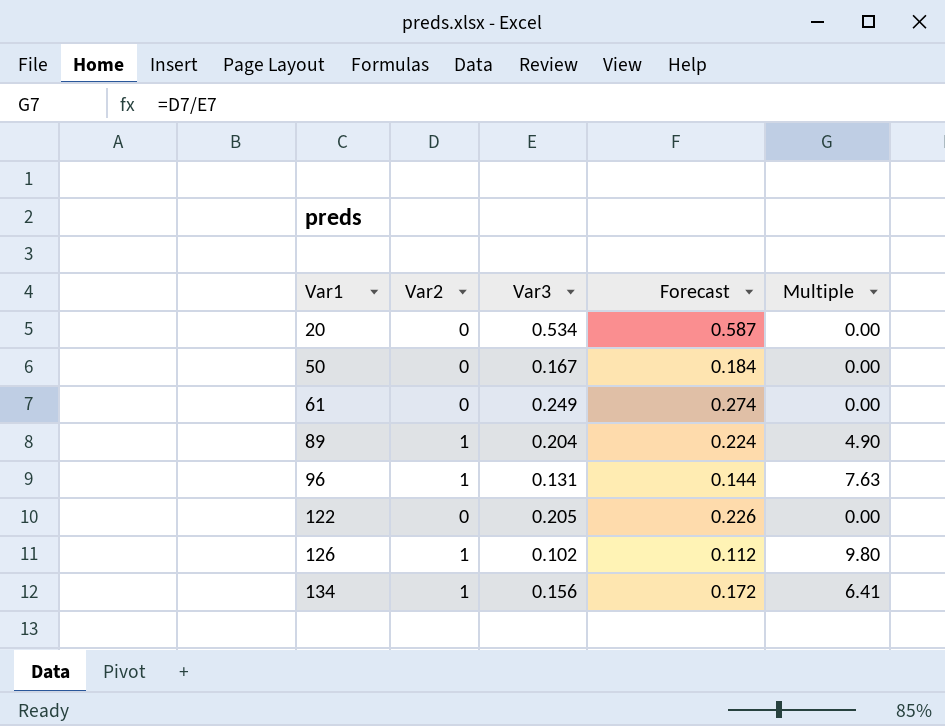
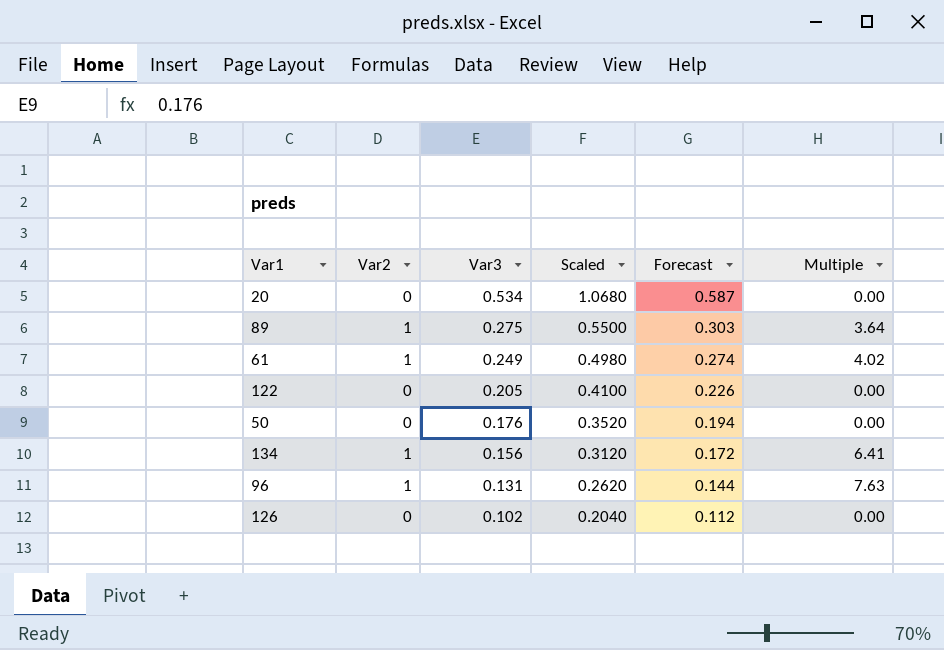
row order: Var1 ascending -> Var3 descending
column Scaled | formula: none -> [Var3] * 2
89 | Var3: 0.204 -> 0.275
89 | Forecast: 0.224 -> 0.303
89 | Multiple: 4.90 -> 3.64
61 | Var2: 0 -> 1
61 | Multiple: 0.00 -> 4.02
50 | Var3: 0.167 -> 0.176
50 | Forecast: 0.184 -> 0.194
126 | Var2: 1 -> 0
126 | Multiple: 9.80 -> 0.00

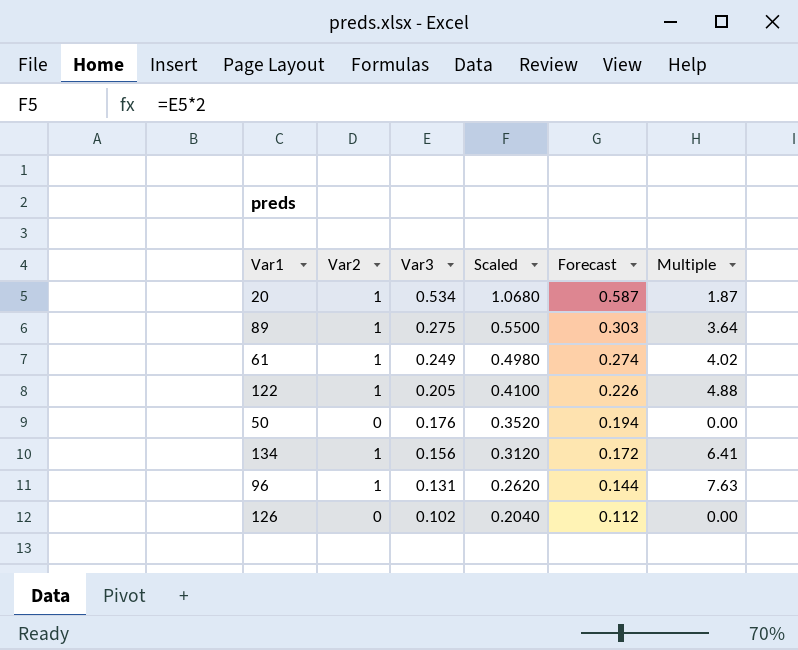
20 | Var2: 0 -> 1
20 | Multiple: 0.00 -> 1.87
122 | Var2: 0 -> 1
122 | Multiple: 0.00 -> 4.88

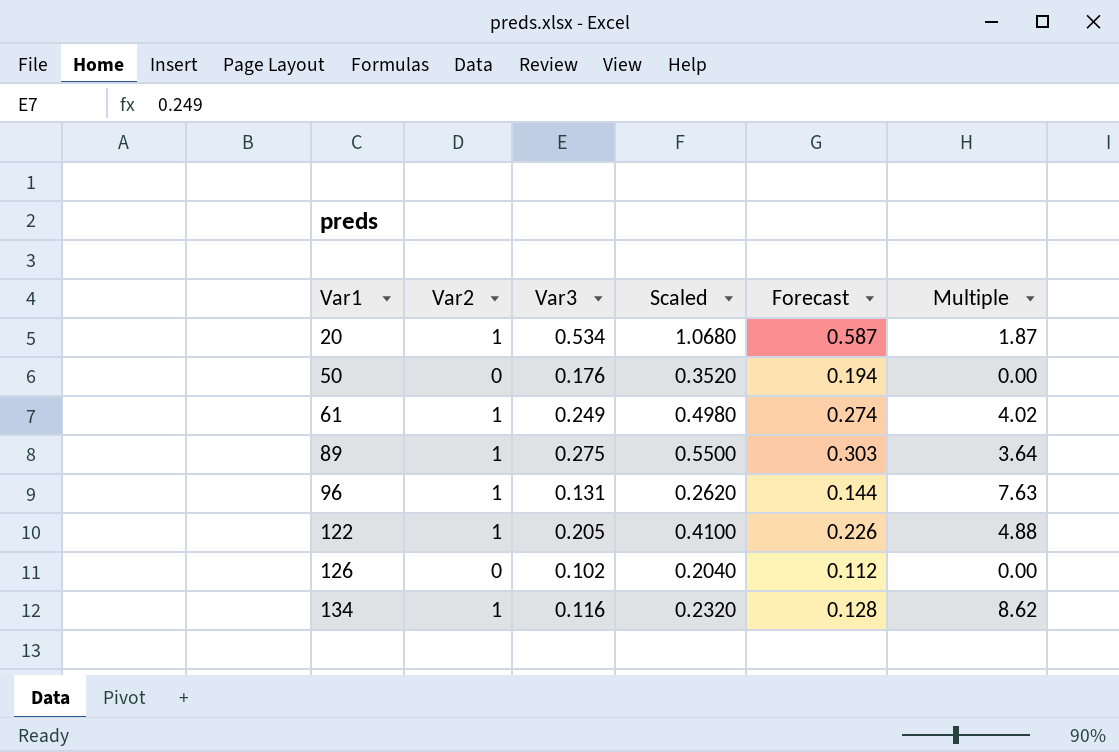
row order: Var3 descending -> Var1 ascending
134 | Var3: 0.156 -> 0.116
134 | Scaled: 0.3120 -> 0.2320
134 | Forecast: 0.172 -> 0.128
134 | Multiple: 6.41 -> 8.62

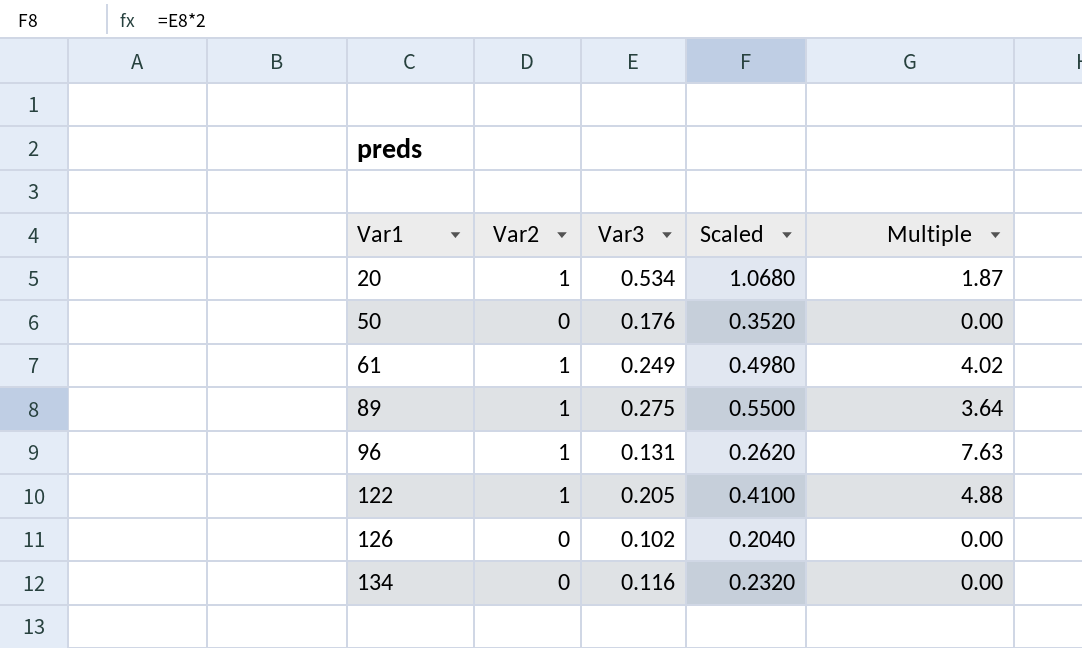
column Forecast | formula: [Var3] * 1.1 -> none
134 | Var2: 1 -> 0
134 | Multiple: 8.62 -> 0.00

